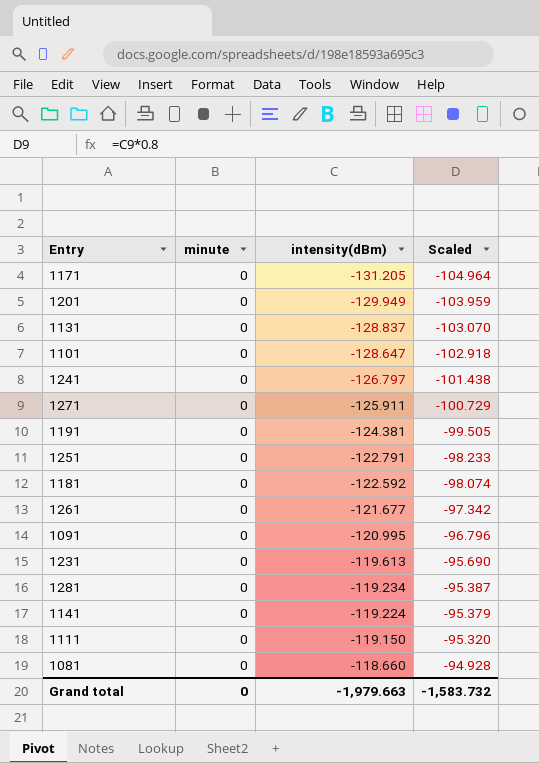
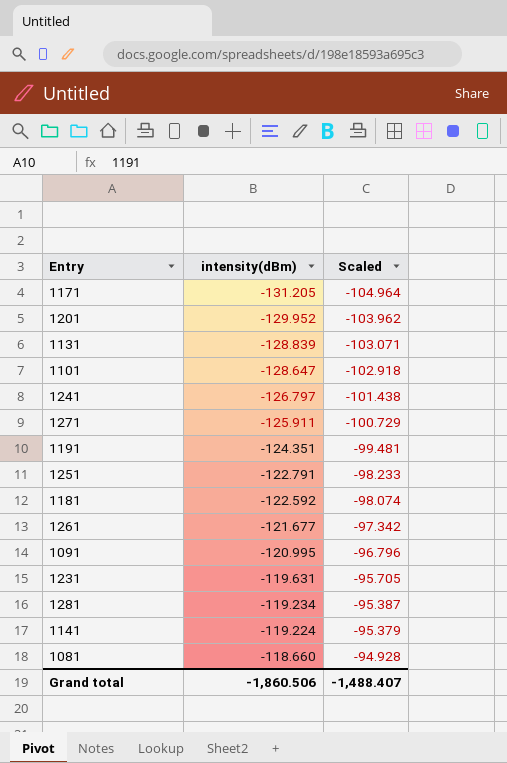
column minute | position: 2 -> none
row 1111: 0 | -119.150 | -95.320 -> none
1201 | intensity(dBm): -129.949 -> -129.952
1201 | Scaled: -103.959 -> -103.962
1131 | intensity(dBm): -128.837 -> -128.839
1131 | Scaled: -103.070 -> -103.071
1191 | intensity(dBm): -124.381 -> -124.351
1191 | Scaled: -99.505 -> -99.481
1231 | intensity(dBm): -119.613 -> -119.631
1231 | Scaled: -95.690 -> -95.705
Grand total | intensity(dBm): -1,979.663 -> -1,860.506
Grand total | Scaled: -1,583.732 -> -1,488.407

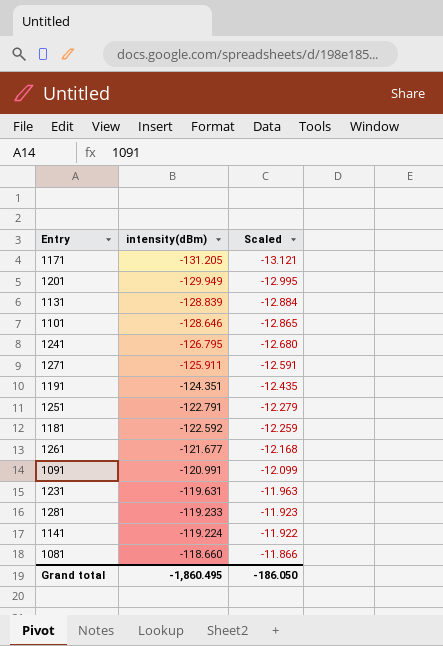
column Scaled | formula: [intensity(dBm)] * 0.8 -> [intensity(dBm)] * 0.1
1201 | intensity(dBm): -129.952 -> -129.949
1101 | intensity(dBm): -128.647 -> -128.646
1241 | intensity(dBm): -126.797 -> -126.795
1091 | intensity(dBm): -120.995 -> -120.991
1281 | intensity(dBm): -119.234 -> -119.233
Grand total | intensity(dBm): -1,860.506 -> -1,860.495
Grand total | Scaled: -1,488.407 -> -186.050

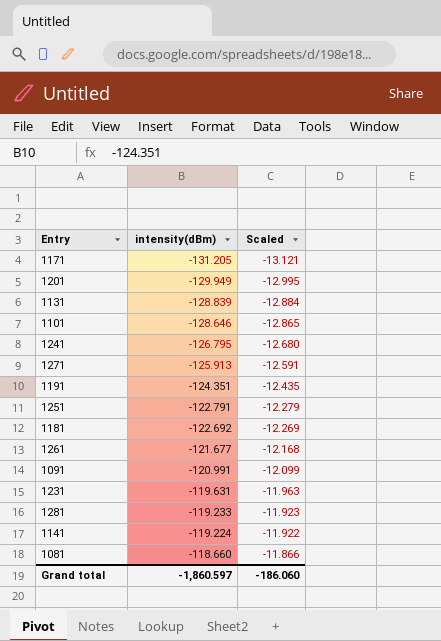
1271 | intensity(dBm): -125.911 -> -125.913
1181 | intensity(dBm): -122.592 -> -122.692
1181 | Scaled: -12.259 -> -12.269
Grand total | intensity(dBm): -1,860.495 -> -1,860.597
Grand total | Scaled: -186.050 -> -186.060

